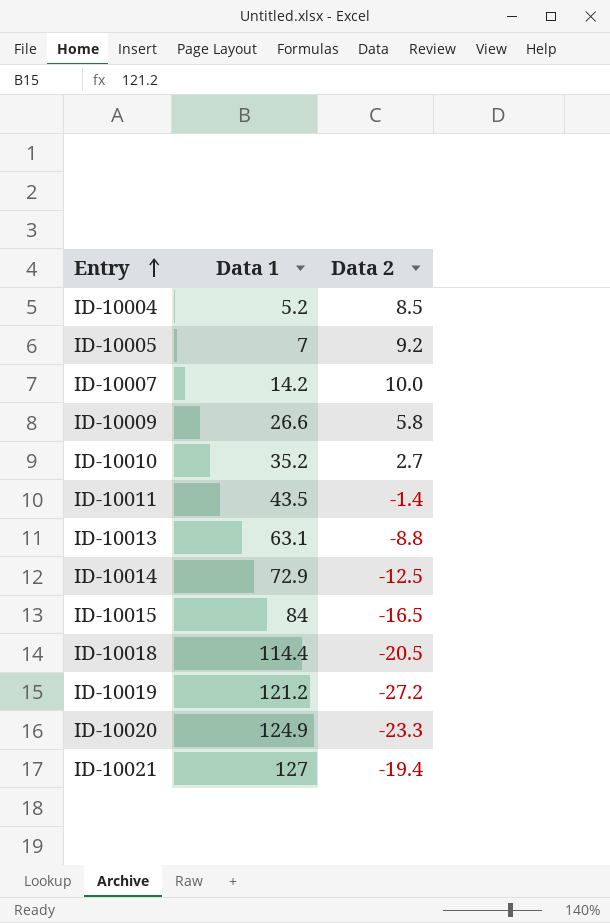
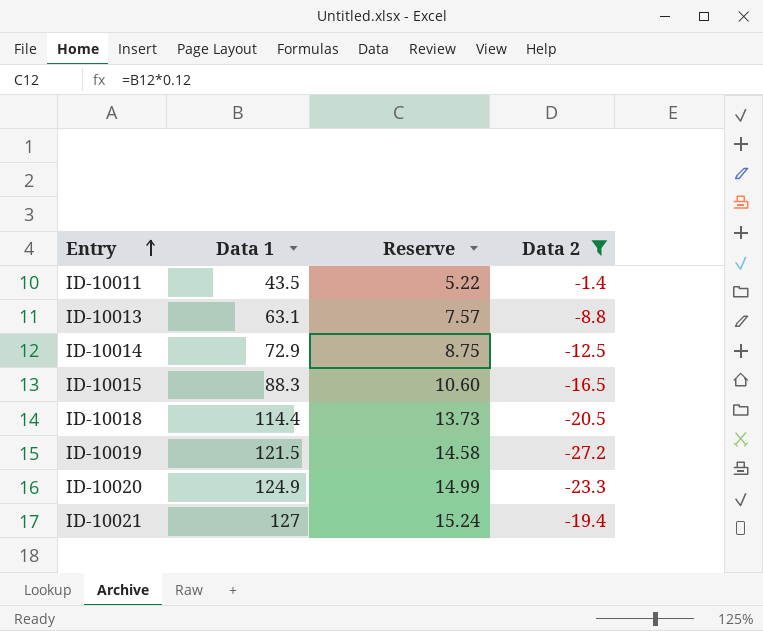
filter: none -> Data 2 <= -1.4
column Reserve | formula: none -> [Data 1] * 0.12
ID-10015 | Data 1: 84 -> 88.3
ID-10019 | Data 1: 121.2 -> 121.5

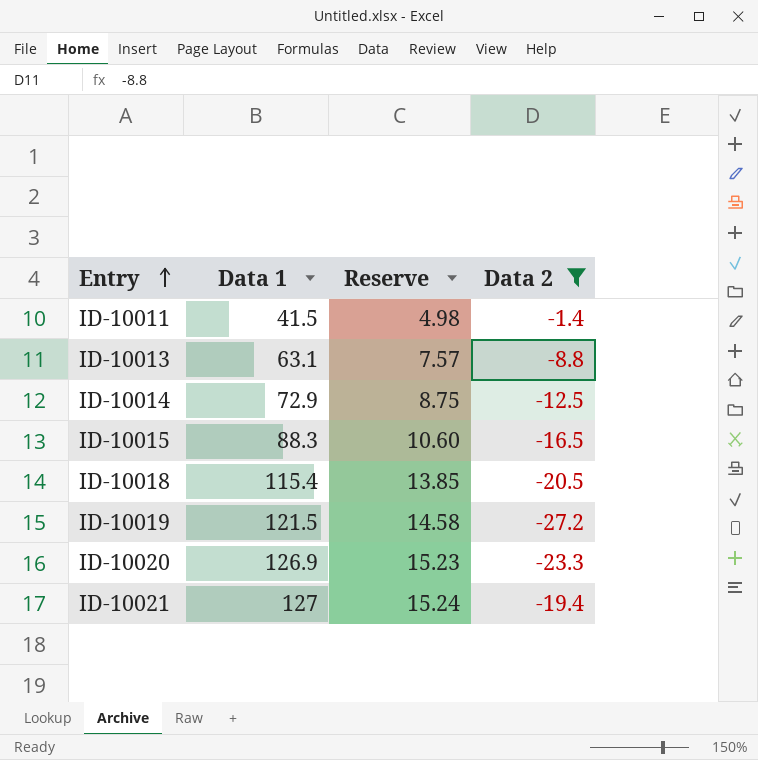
ID-10011 | Data 1: 43.5 -> 41.5
ID-10011 | Reserve: 5.22 -> 4.98
ID-10018 | Data 1: 114.4 -> 115.4
ID-10018 | Reserve: 13.73 -> 13.85
ID-10020 | Data 1: 124.9 -> 126.9
ID-10020 | Reserve: 14.99 -> 15.23

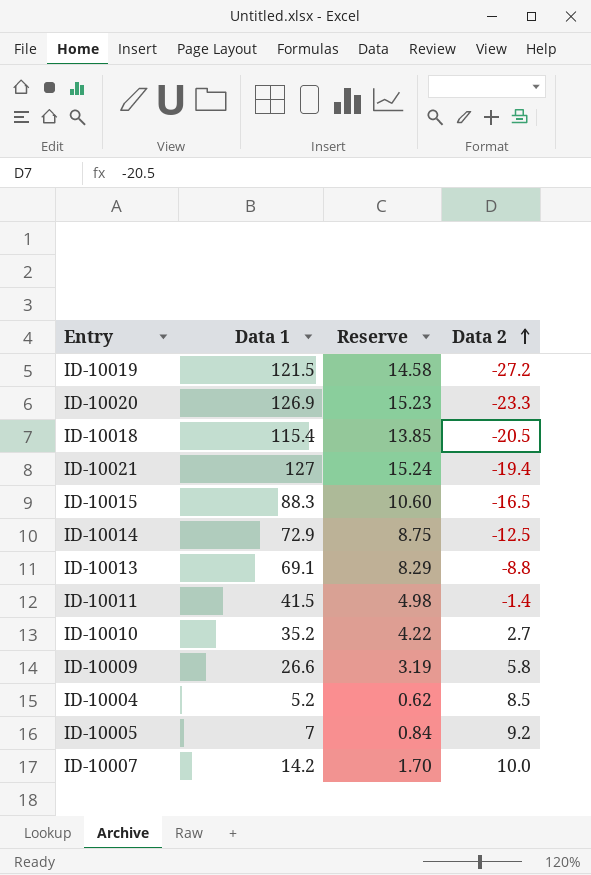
filter: Data 2 <= -1.4 -> none
row order: Entry ascending -> Data 2 ascending
ID-10013 | Data 1: 63.1 -> 69.1
ID-10013 | Reserve: 7.57 -> 8.29

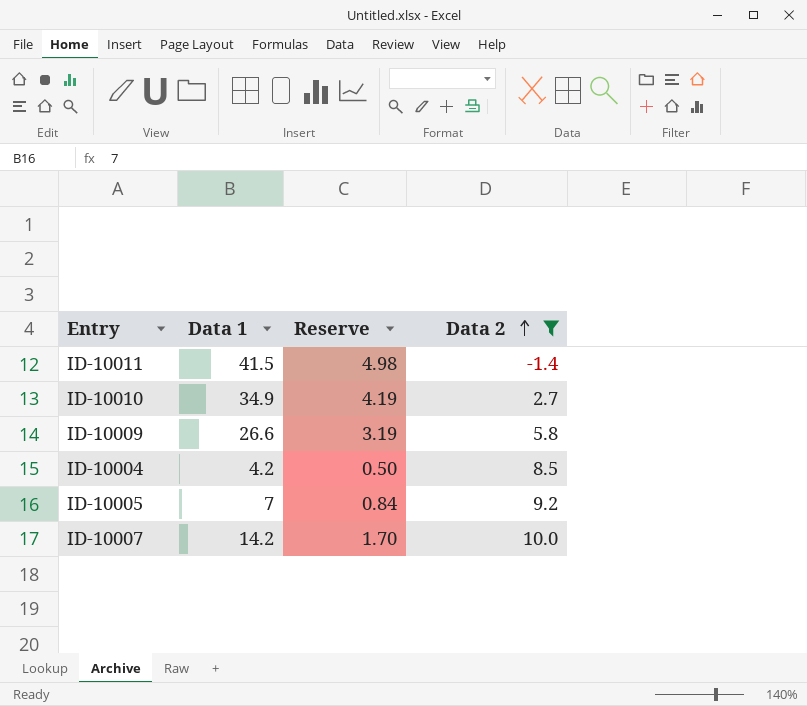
filter: none -> Data 2 >= -1.4
ID-10010 | Data 1: 35.2 -> 34.9
ID-10010 | Reserve: 4.22 -> 4.19
ID-10004 | Data 1: 5.2 -> 4.2
ID-10004 | Reserve: 0.62 -> 0.50

